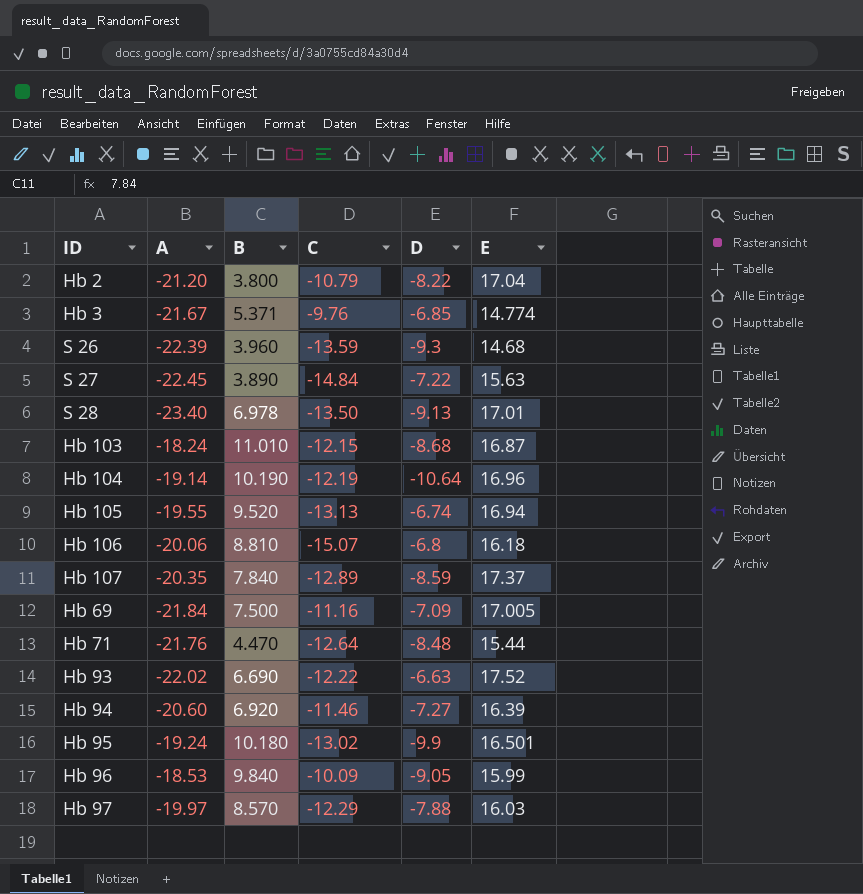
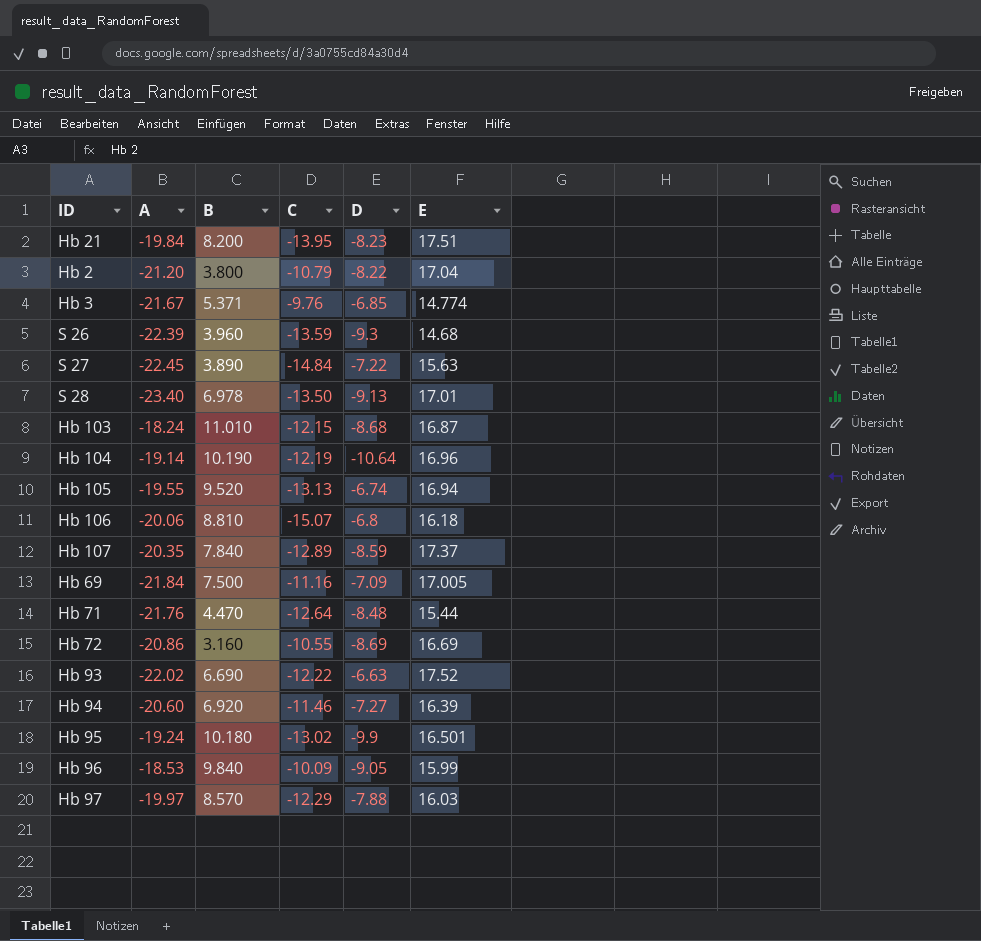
row Hb 21: none -> -19.84 | 8.200 | -13.95 | -8.23 | 17.51
row Hb 72: none -> -20.86 | 3.160 | -10.55 | -8.69 | 16.69

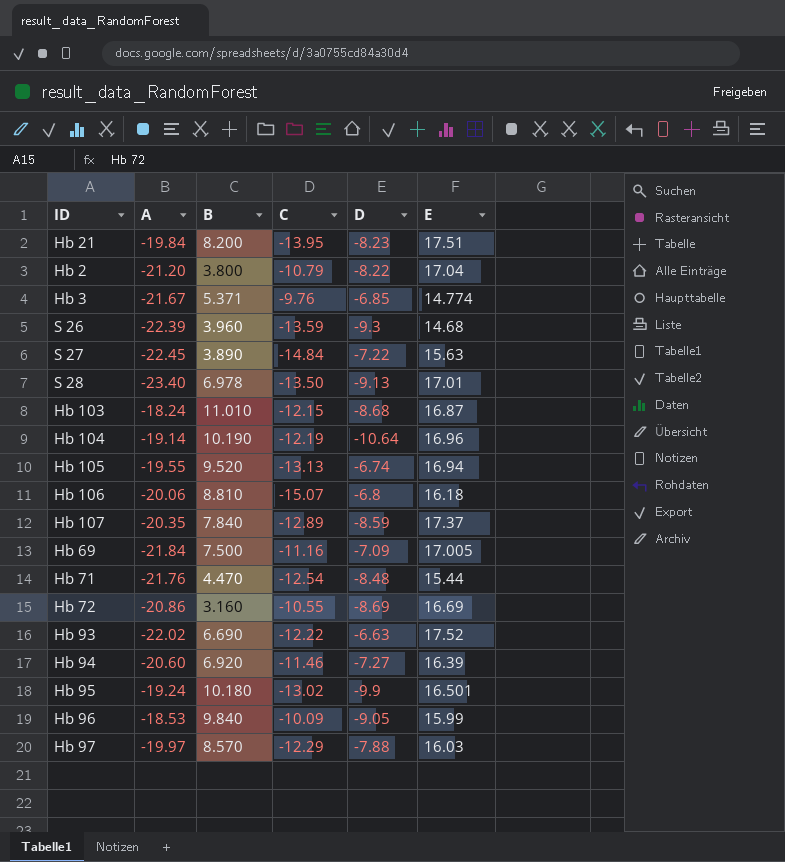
Hb 71 | C: -12.64 -> -12.54

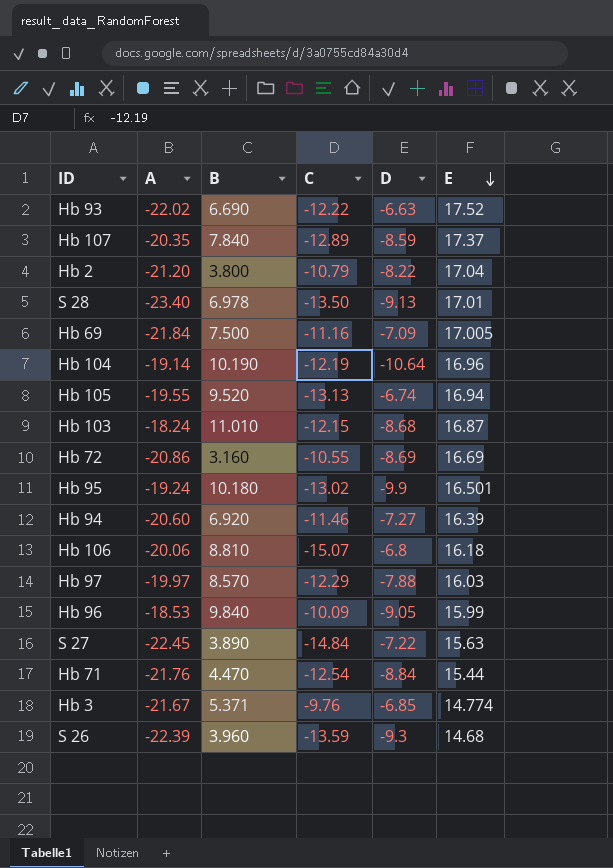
row order: none -> E descending
row Hb 21: -19.84 | 8.200 | -13.95 | -8.23 | 17.51 -> none
Hb 71 | D: -8.48 -> -8.84

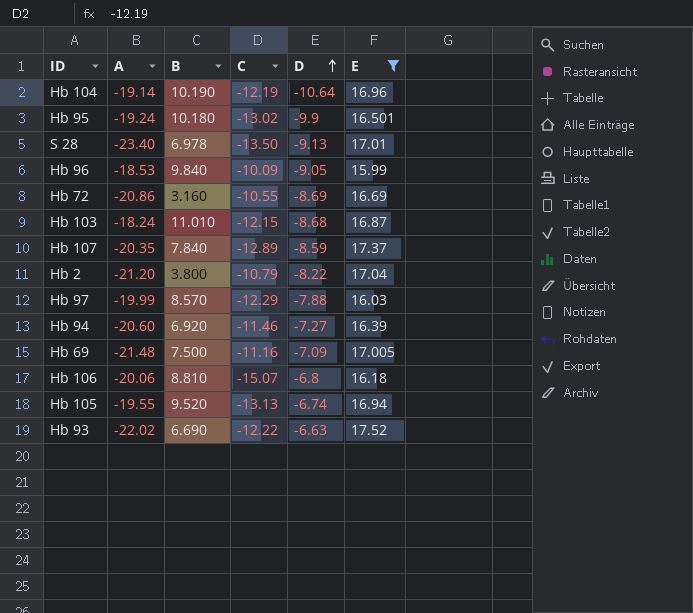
filter: none -> E >= 15.99
row order: E descending -> D ascending
Hb 97 | A: -19.97 -> -19.99
Hb 69 | A: -21.84 -> -21.48

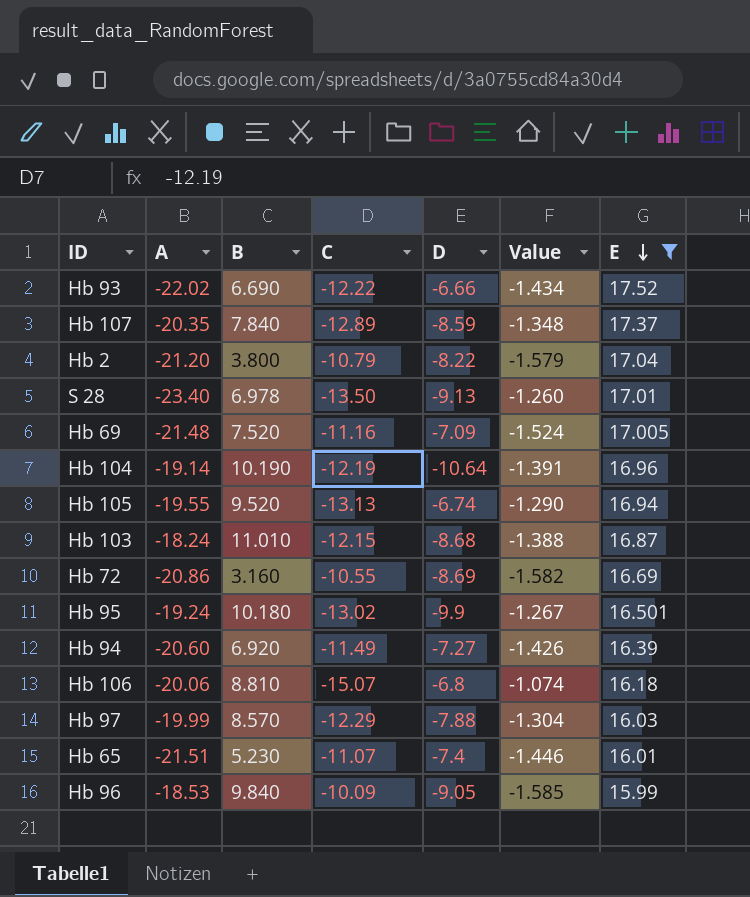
row order: D ascending -> E descending
column Value | formula: none -> [E] / [C]
Hb 93 | D: -6.63 -> -6.66
Hb 69 | B: 7.500 -> 7.520
Hb 94 | C: -11.46 -> -11.49
row Hb 65: none -> -21.51 | 5.230 | -11.07 | -7.4 | -1.446 | 16.01

